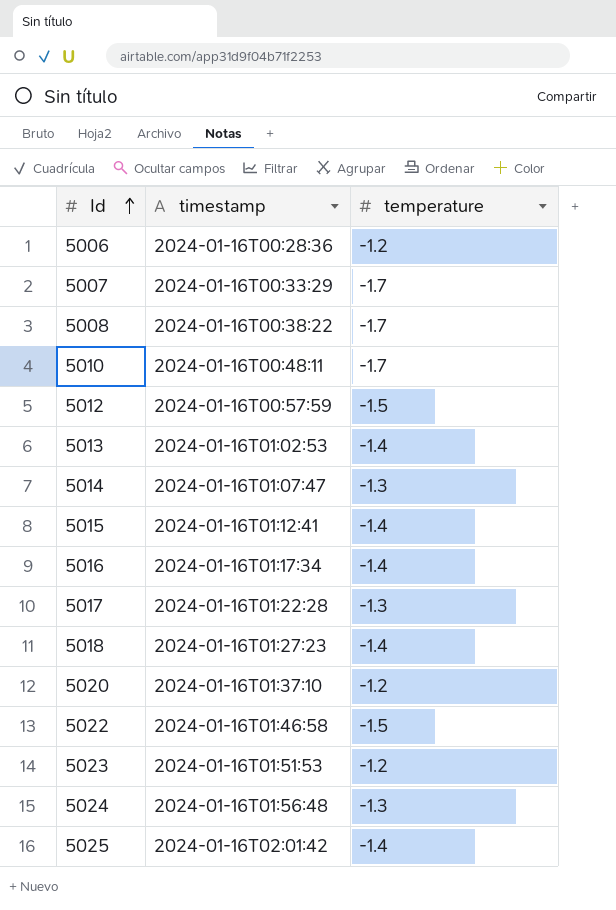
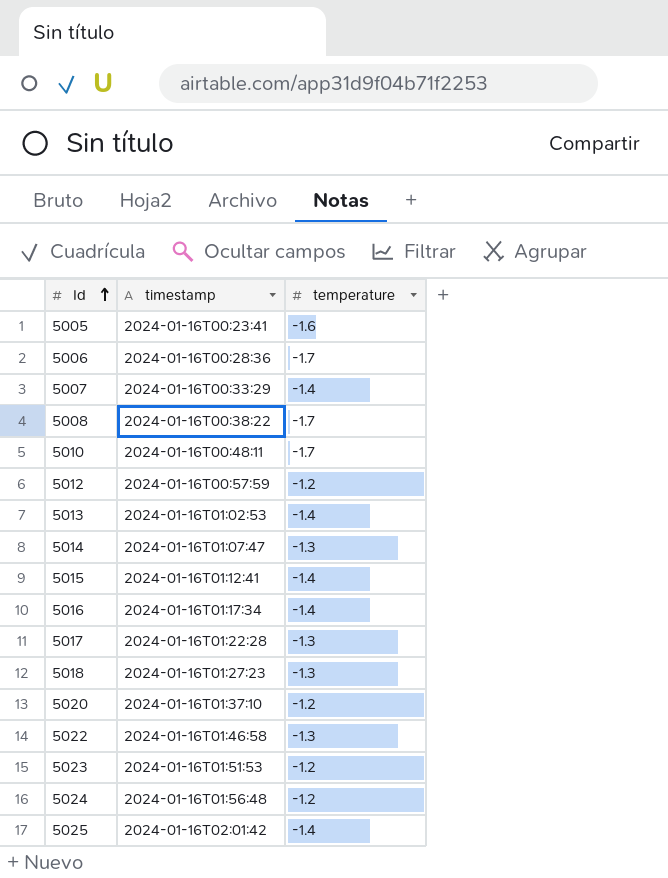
row 5005: none -> 2024-01-16T00:23:41 | -1.6
5006 | temperature: -1.2 -> -1.7
5007 | temperature: -1.7 -> -1.4
5012 | temperature: -1.5 -> -1.2
5018 | temperature: -1.4 -> -1.3
5022 | temperature: -1.5 -> -1.3
5024 | temperature: -1.3 -> -1.2

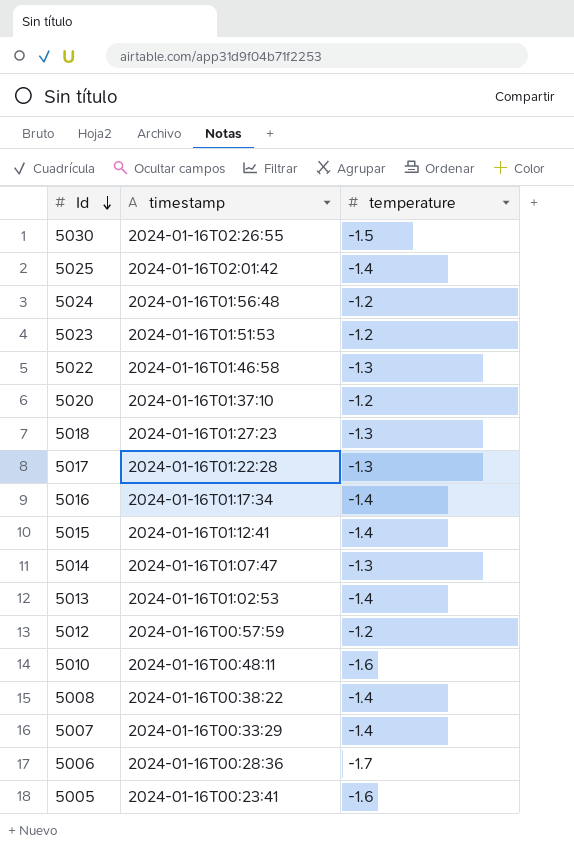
row order: Id ascending -> Id descending
row 5030: none -> 2024-01-16T02:26:55 | -1.5
5010 | temperature: -1.7 -> -1.6
5008 | temperature: -1.7 -> -1.4

